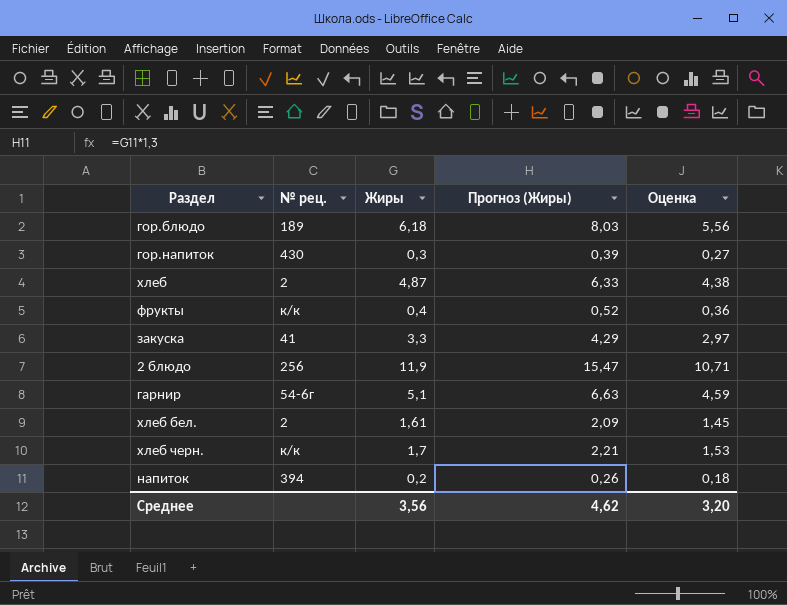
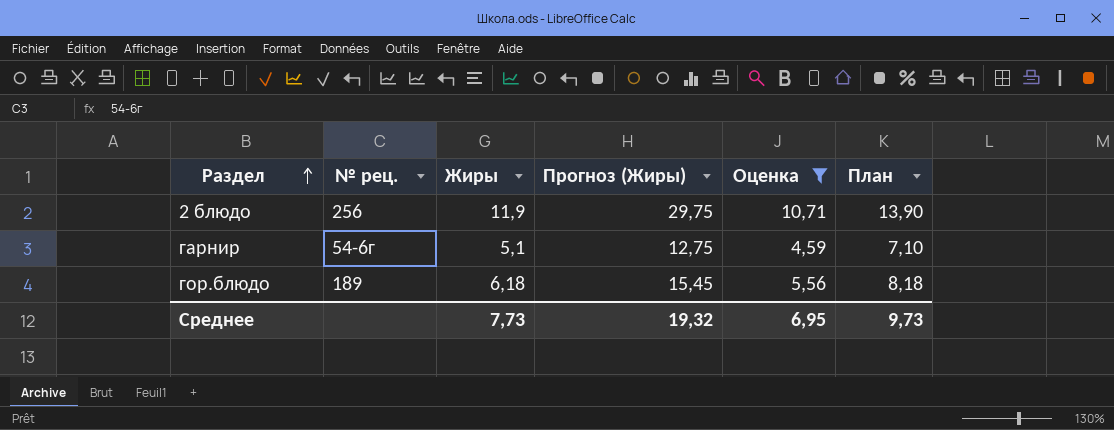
filter: none -> Оценка >= 4,59
row order: none -> Раздел ascending
column Прогноз (Жиры) | formula: [Жиры] * 1,3 -> [Жиры] * 2,5
column План | formula: none -> [Жиры] + 2
Среднее | Жиры: 3,56 -> 7,73
Среднее | Прогноз (Жиры): 4,62 -> 19,32
Среднее | Оценка: 3,20 -> 6,95

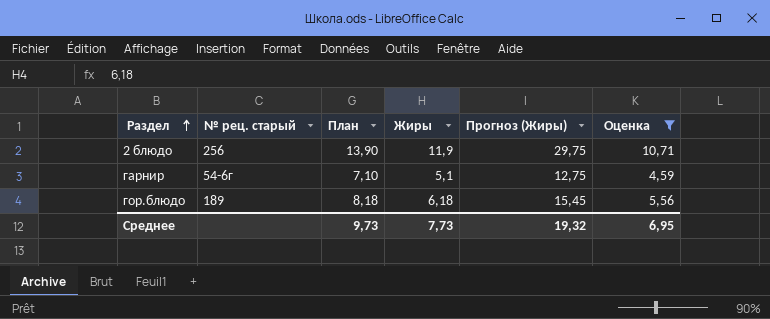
column name: № рец. -> № рец. старый
column План | position: 6 -> 3

